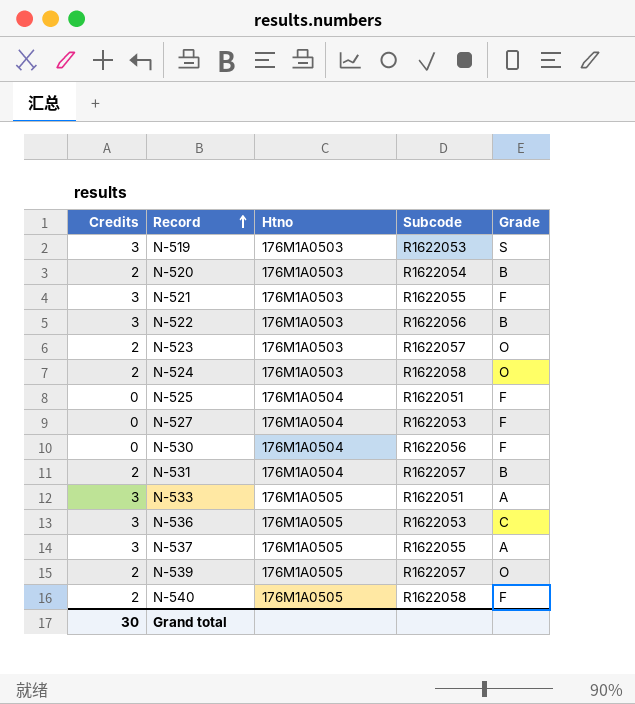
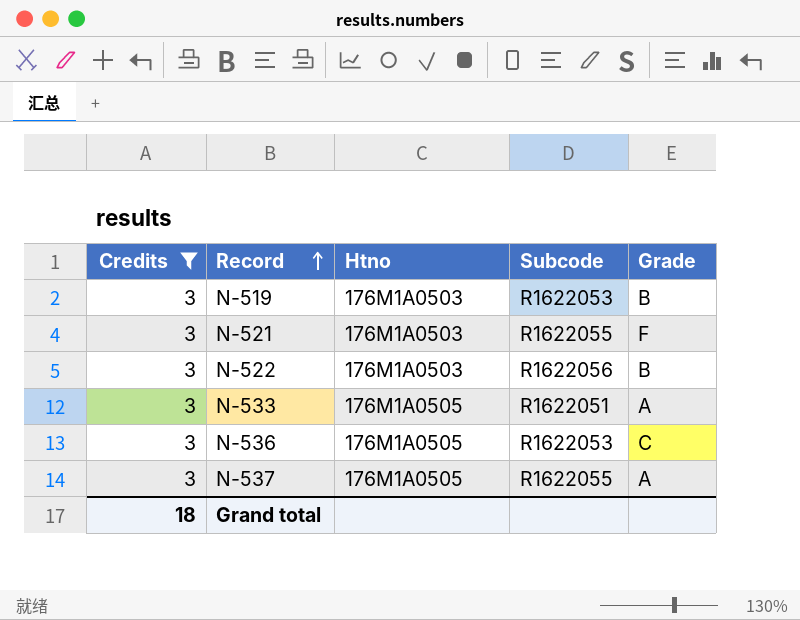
filter: none -> Credits = 3
N-519 | Grade: S -> B
Grand total | Credits: 30 -> 18

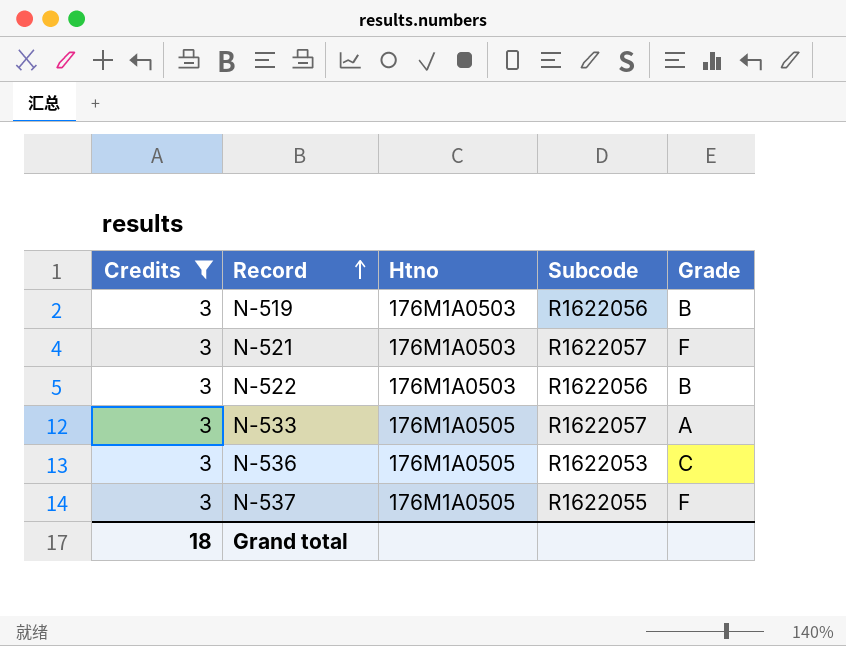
N-519 | Subcode: R1622053 -> R1622056
N-521 | Subcode: R1622055 -> R1622057
N-533 | Subcode: R1622051 -> R1622057
N-537 | Grade: A -> F

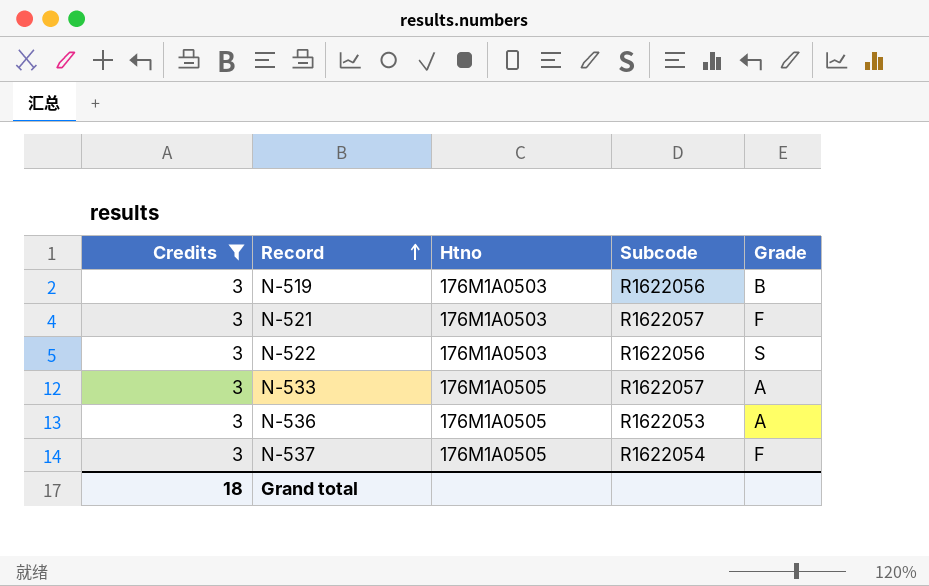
N-522 | Grade: B -> S
N-536 | Grade: C -> A
N-537 | Subcode: R1622055 -> R1622054

